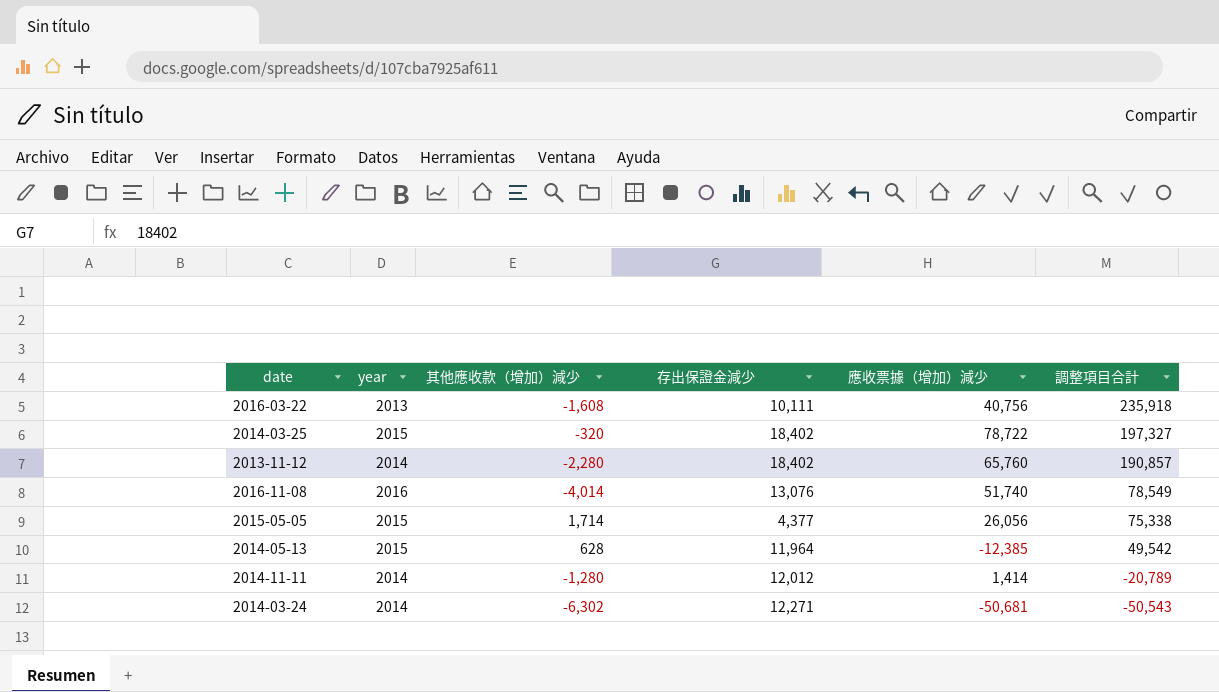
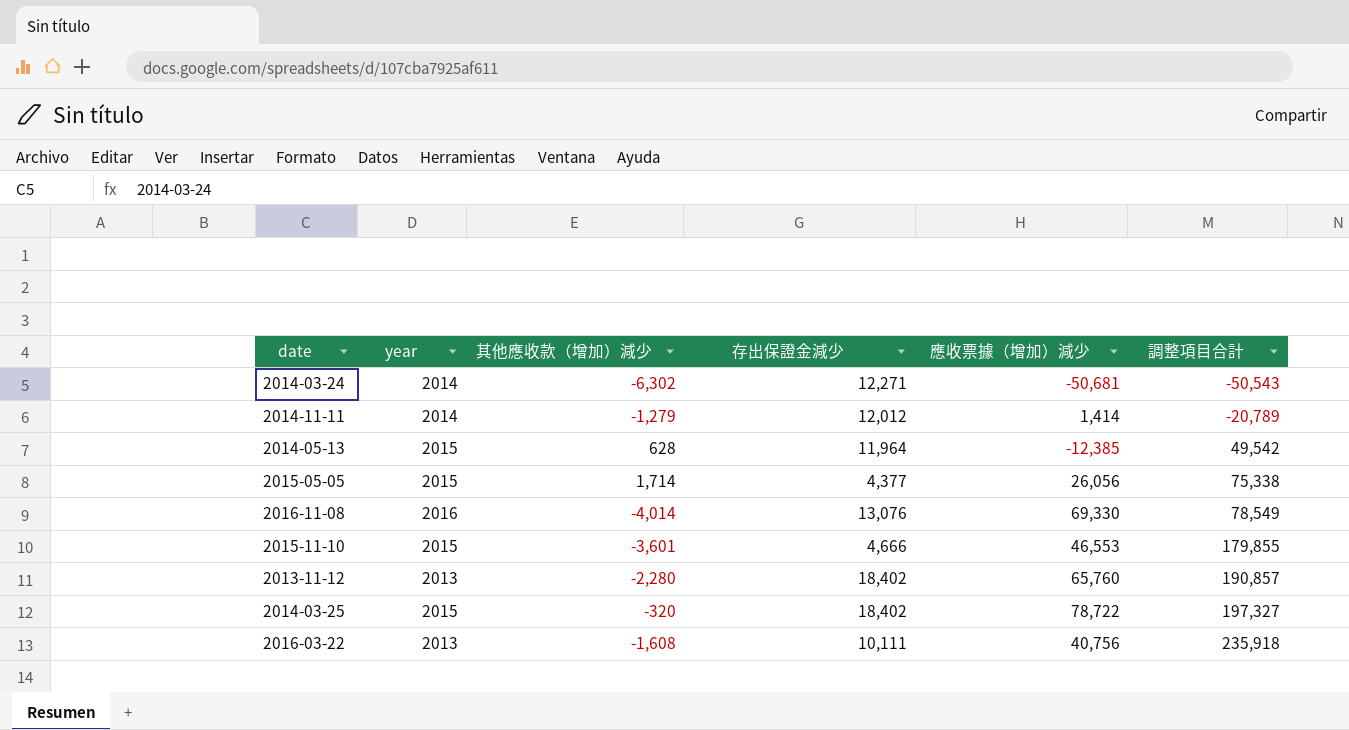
row order: 調整項目合計 descending -> 調整項目合計 ascending
2014-11-11 | 其他應收款（增加）減少: -1,280 -> -1,279
2016-11-08 | 應收票據（增加）減少: 51,740 -> 69,330
row 2015-11-10: none -> 2015 | -3,601 | 4,666 | 46,553 | 179,855
2013-11-12 | year: 2014 -> 2013

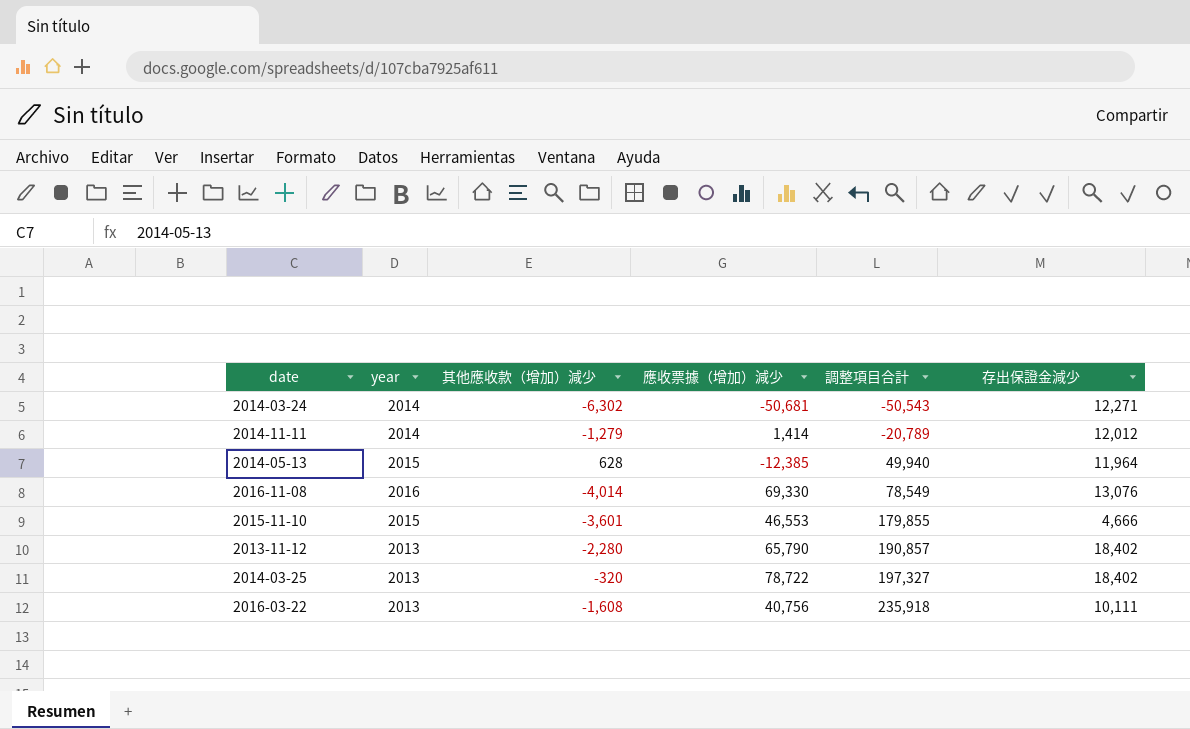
column 存出保證金減少 | position: 4 -> 6
row 2015-05-05: 2015 | 1,714 | 4,377 | 26,056 | 75,338 -> none
2014-05-13 | 調整項目合計: 49,542 -> 49,940
2013-11-12 | 應收票據（增加）減少: 65,760 -> 65,790
2014-03-25 | year: 2015 -> 2013

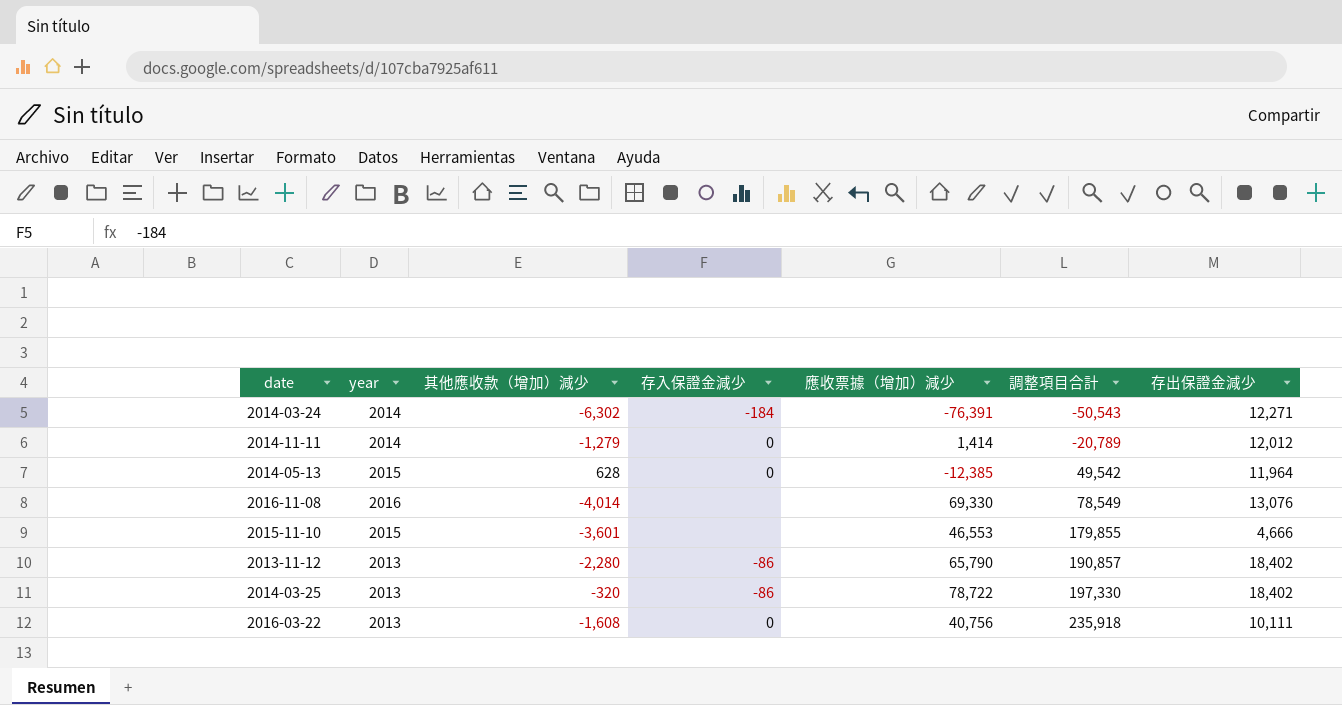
column 存入保證金減少 | position: none -> 4
2014-03-24 | 應收票據（增加）減少: -50,681 -> -76,391
2014-05-13 | 調整項目合計: 49,940 -> 49,542
2014-03-25 | 調整項目合計: 197,327 -> 197,330

